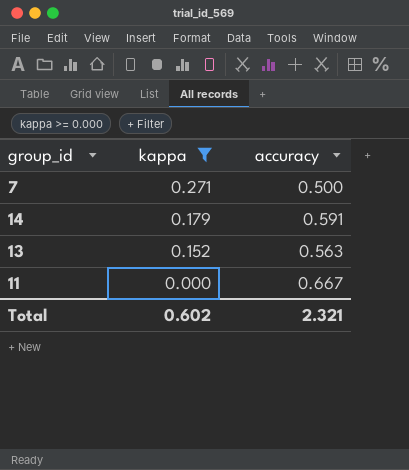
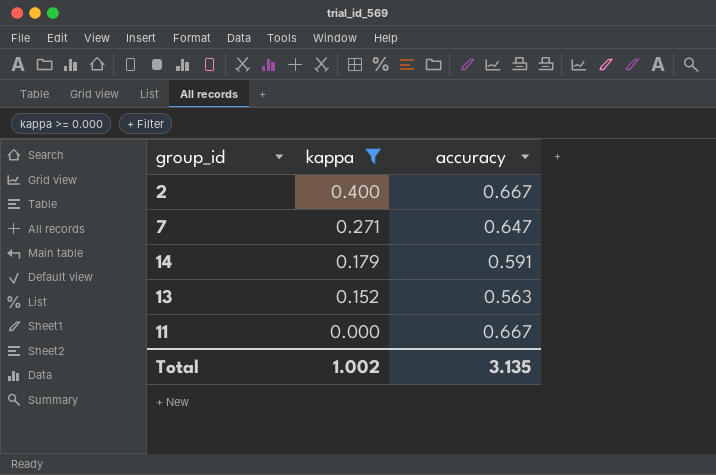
row 2: none -> 0.400 | 0.667
7 | accuracy: 0.500 -> 0.647
Total | kappa: 0.602 -> 1.002
Total | accuracy: 2.321 -> 3.135

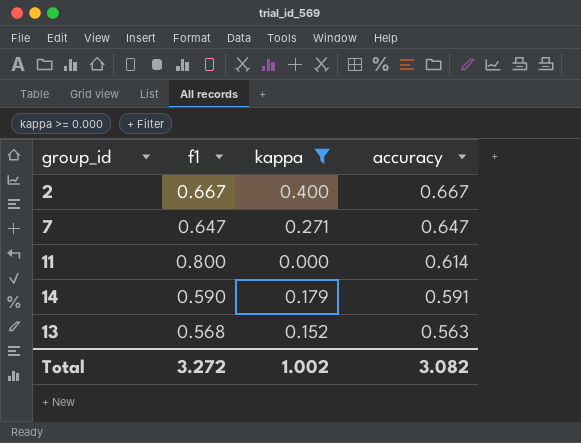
row order: kappa descending -> accuracy descending
column f1 | position: none -> 2
11 | accuracy: 0.667 -> 0.614
Total | accuracy: 3.135 -> 3.082

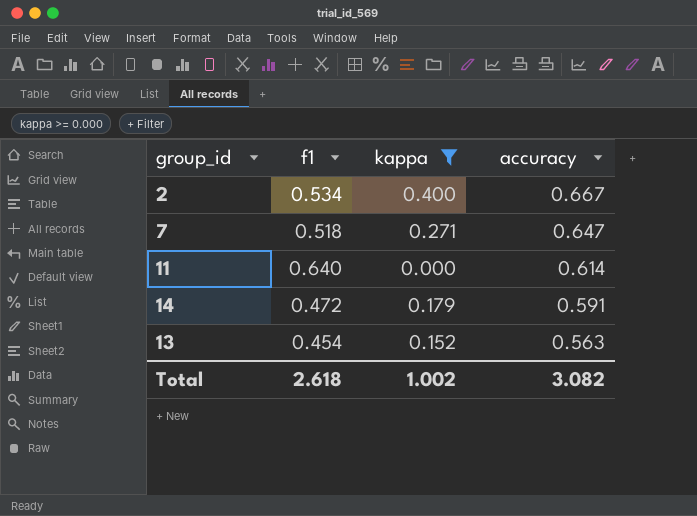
2 | f1: 0.667 -> 0.534
7 | f1: 0.647 -> 0.518
11 | f1: 0.800 -> 0.640
14 | f1: 0.590 -> 0.472
13 | f1: 0.568 -> 0.454
Total | f1: 3.272 -> 2.618

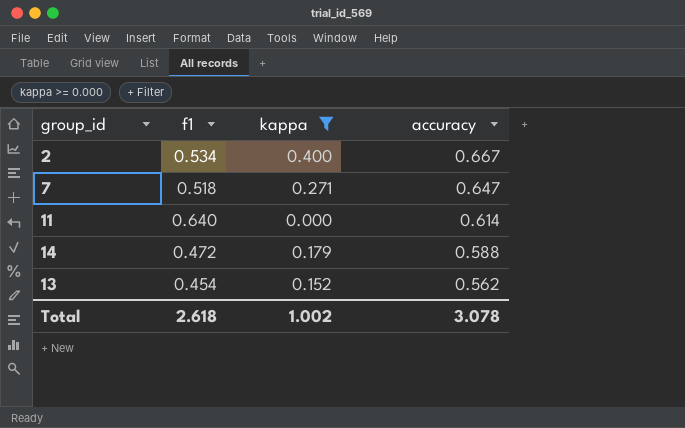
14 | accuracy: 0.591 -> 0.588
13 | accuracy: 0.563 -> 0.562
Total | accuracy: 3.082 -> 3.078

